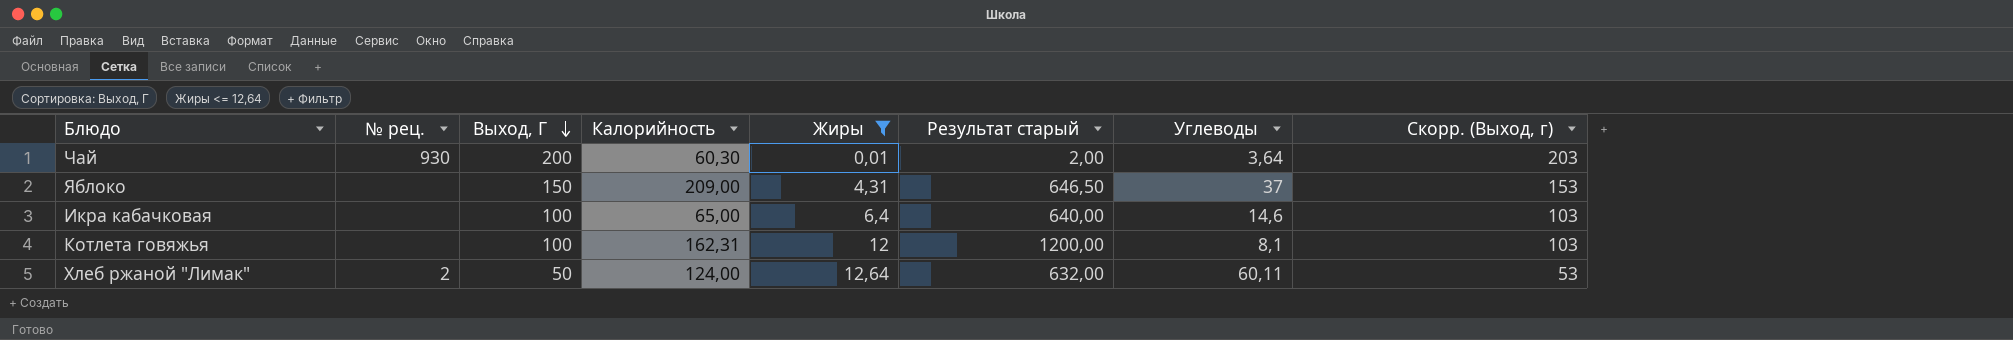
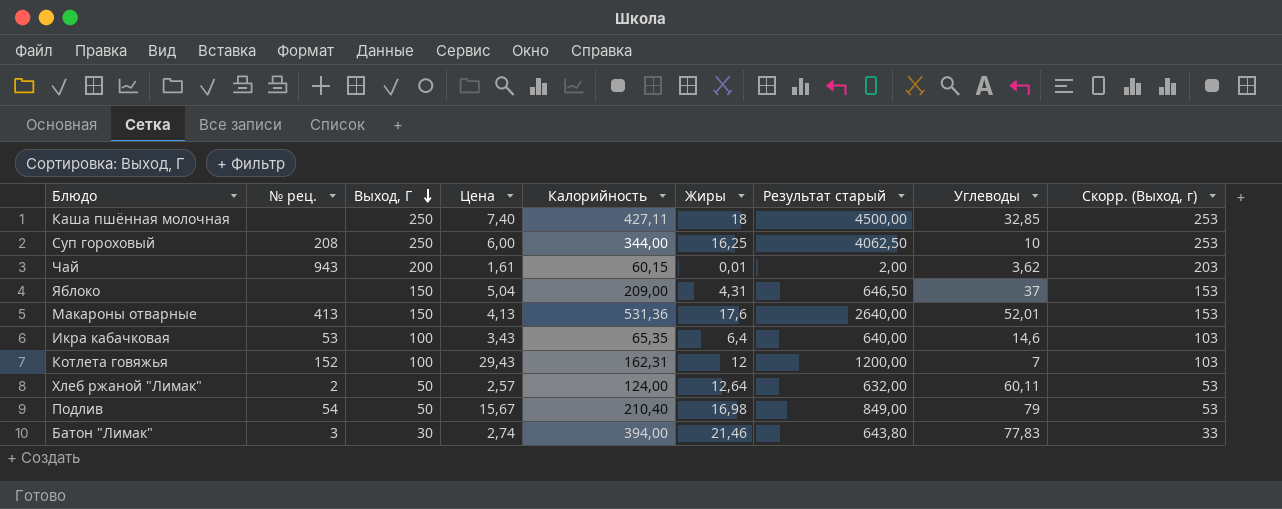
filter: Жиры <= 12,64 -> none
column Цена | position: none -> 4
Чай | № рец.: 930 -> 943
Чай | Калорийность: 60,30 -> 60,15
Чай | Углеводы: 3,64 -> 3,62
Икра кабачковая | № рец.: none -> 53
Икра кабачковая | Калорийность: 65,00 -> 65,35
Котлета говяжья | № рец.: none -> 152
Котлета говяжья | Углеводы: 8,1 -> 7

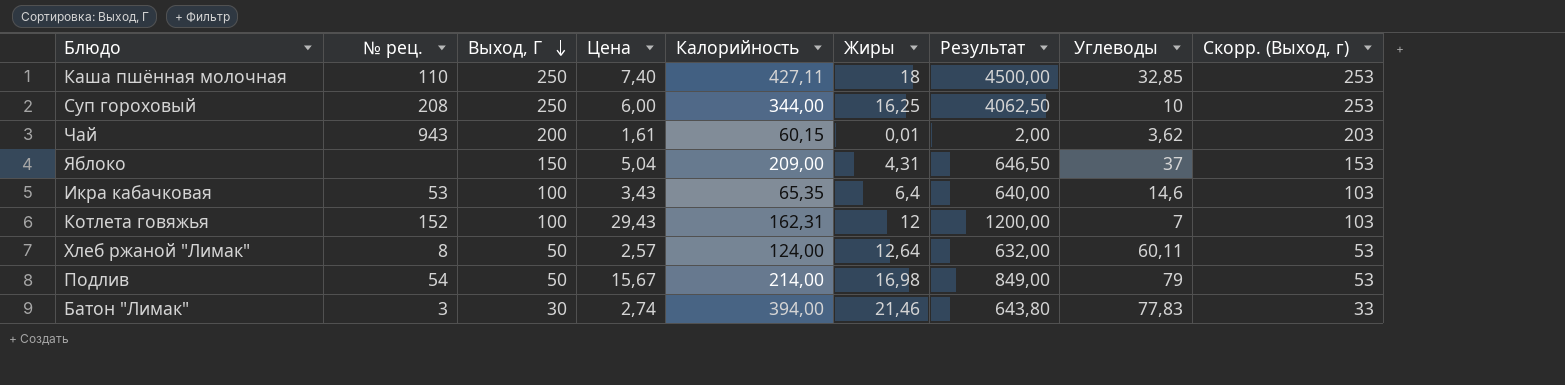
column name: Результат старый -> Результат
row Макароны отварные: 413 | 150 | 4,13 | 531,36 | 17,6 | 2640,00 | 52,01 | 153 -> none
Каша пшённая молочная | № рец.: none -> 110
Хлеб ржаной "Лимак" | № рец.: 2 -> 8
Подлив | Калорийность: 210,40 -> 214,00

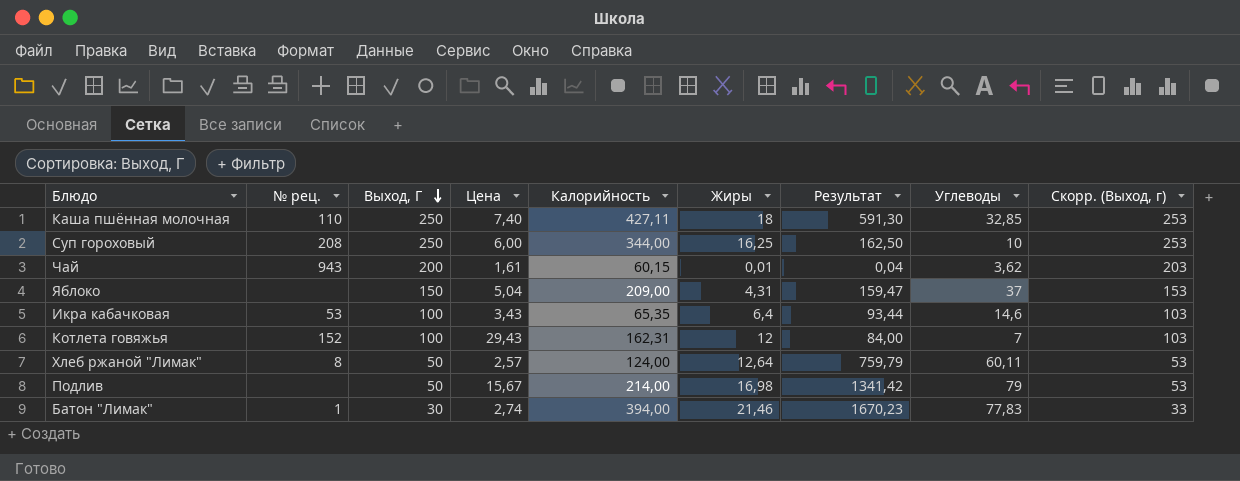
column Результат | formula: [Выход, Г] * [Жиры] -> [Жиры] * [Углеводы]
Подлив | № рец.: 54 -> none
Батон "Лимак" | № рец.: 3 -> 1

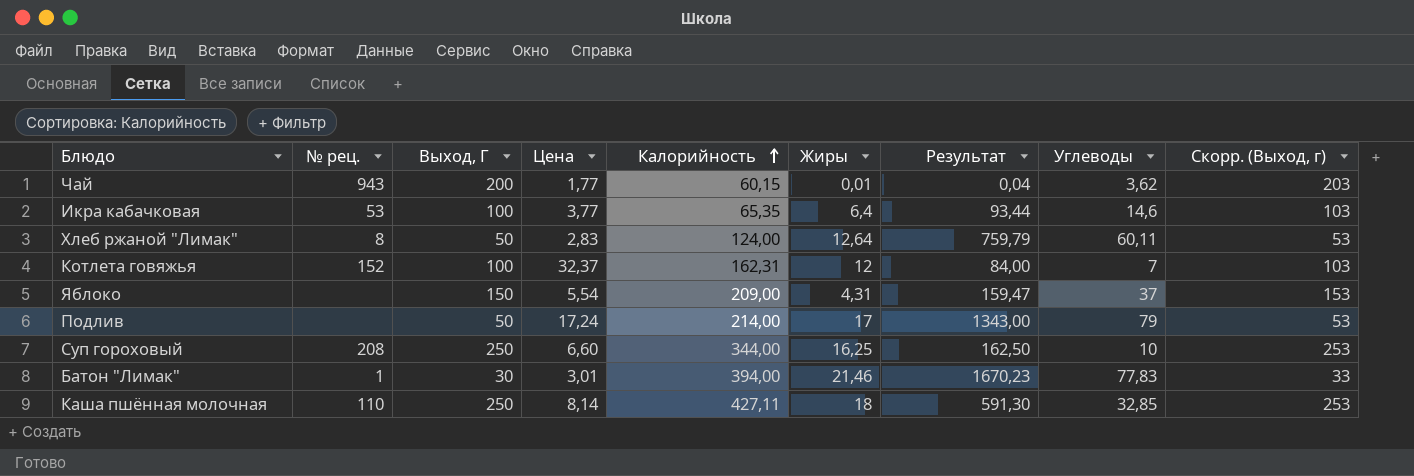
row order: Выход, Г descending -> Калорийность ascending
Чай | Цена: 1,61 -> 1,77
Икра кабачковая | Цена: 3,43 -> 3,77
Хлеб ржаной "Лимак" | Цена: 2,57 -> 2,83
Котлета говяжья | Цена: 29,43 -> 32,37
Яблоко | Цена: 5,04 -> 5,54
Подлив | Цена: 15,67 -> 17,24
Подлив | Жиры: 16,98 -> 17
Подлив | Результат: 1341,42 -> 1343,00
Суп гороховый | Цена: 6,00 -> 6,60
Батон "Лимак" | Цена: 2,74 -> 3,01
Каша пшённая молочная | Цена: 7,40 -> 8,14

